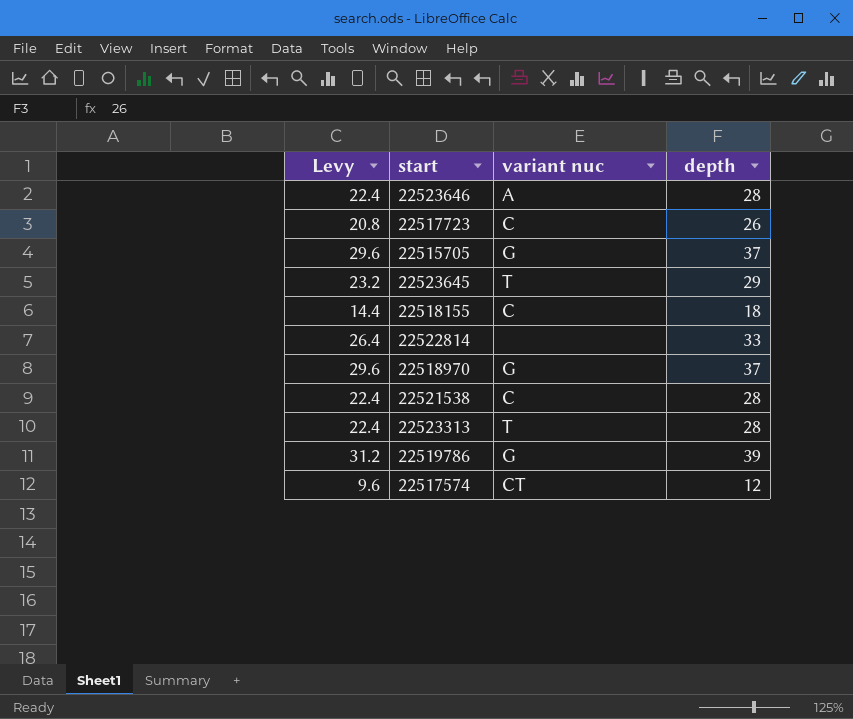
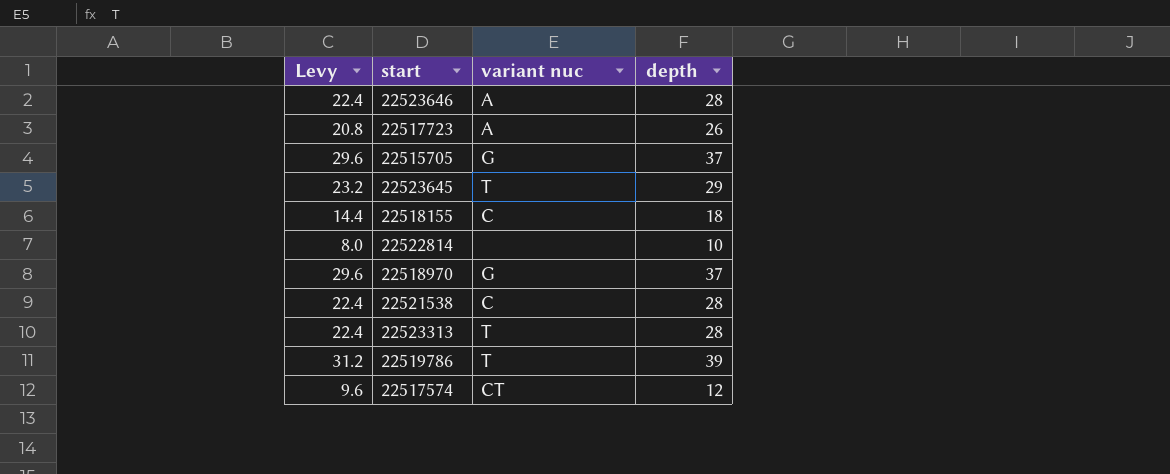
22517723 | variant nuc: C -> A
22522814 | Levy: 26.4 -> 8.0
22522814 | depth: 33 -> 10
22519786 | variant nuc: G -> T

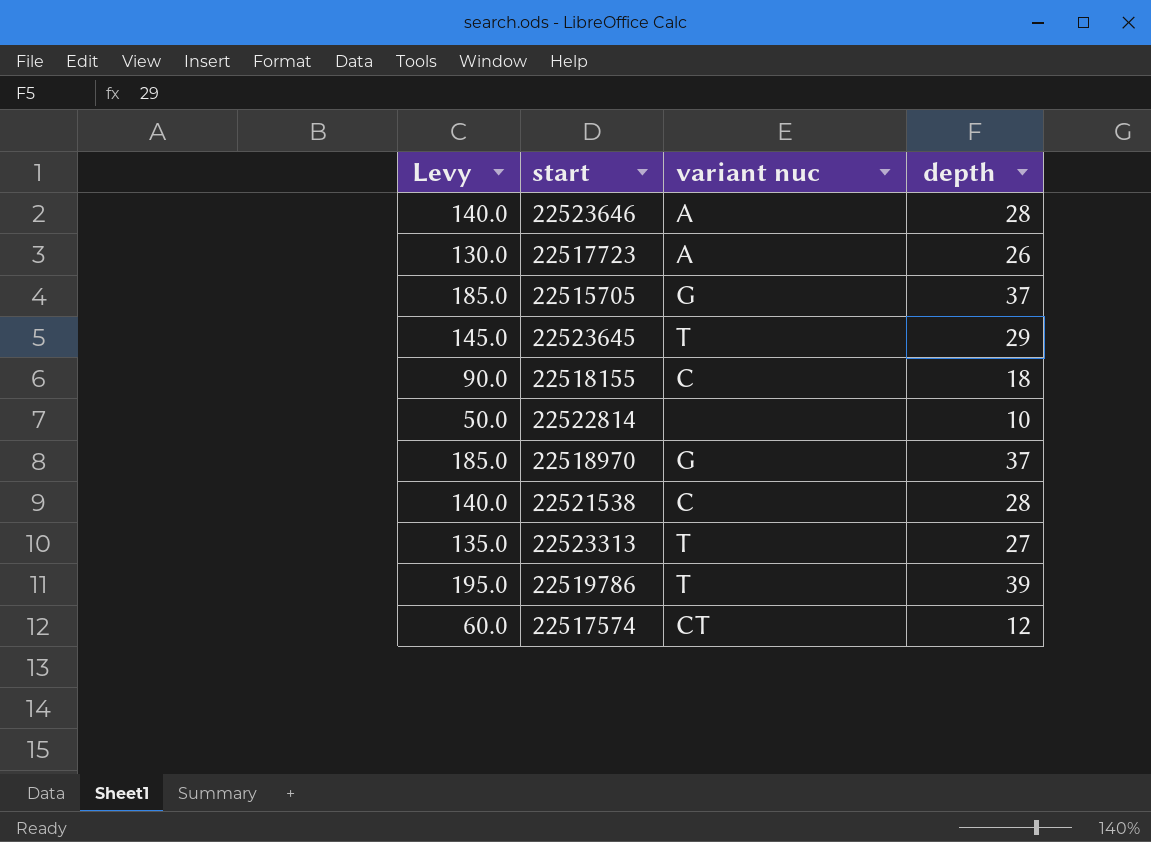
column Levy | formula: [depth] * 0.8 -> [depth] * 5
22523313 | depth: 28 -> 27

